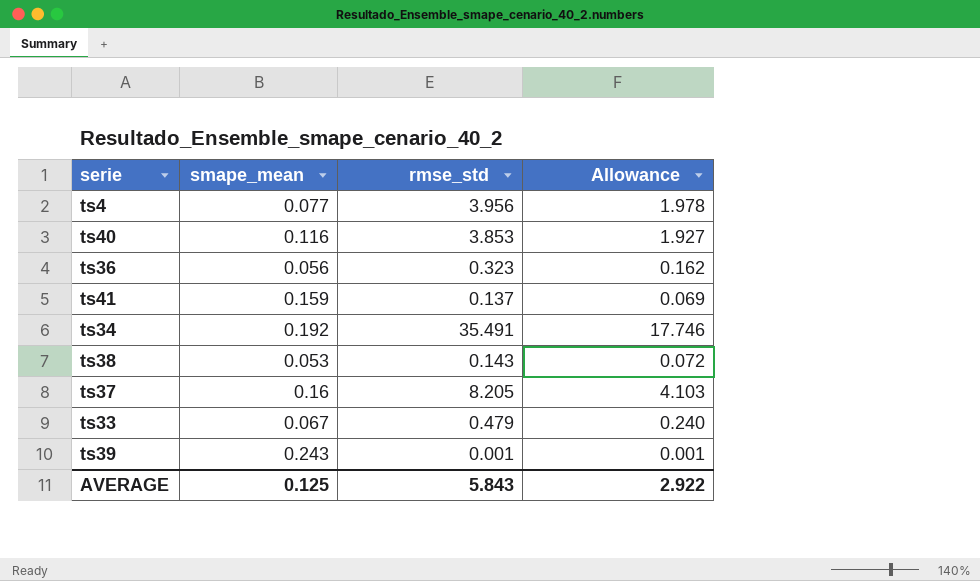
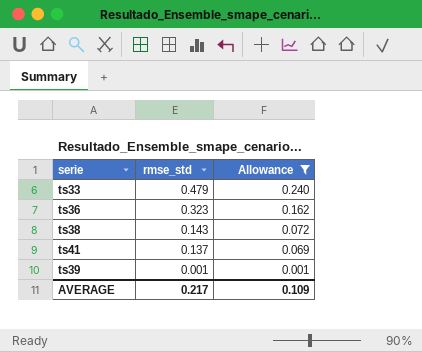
filter: none -> Allowance <= 0.240
row order: none -> rmse_std descending
column smape_mean | position: 2 -> none
AVERAGE | rmse_std: 5.843 -> 0.217
AVERAGE | Allowance: 2.922 -> 0.109

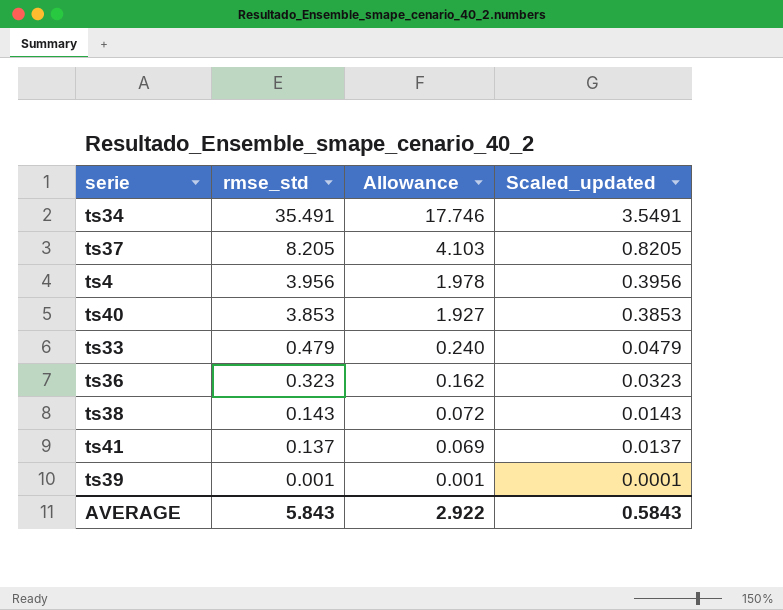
filter: Allowance <= 0.240 -> none
column Scaled_updated | formula: none -> [rmse_std] * 0.1
AVERAGE | rmse_std: 0.217 -> 5.843
AVERAGE | Allowance: 0.109 -> 2.922

